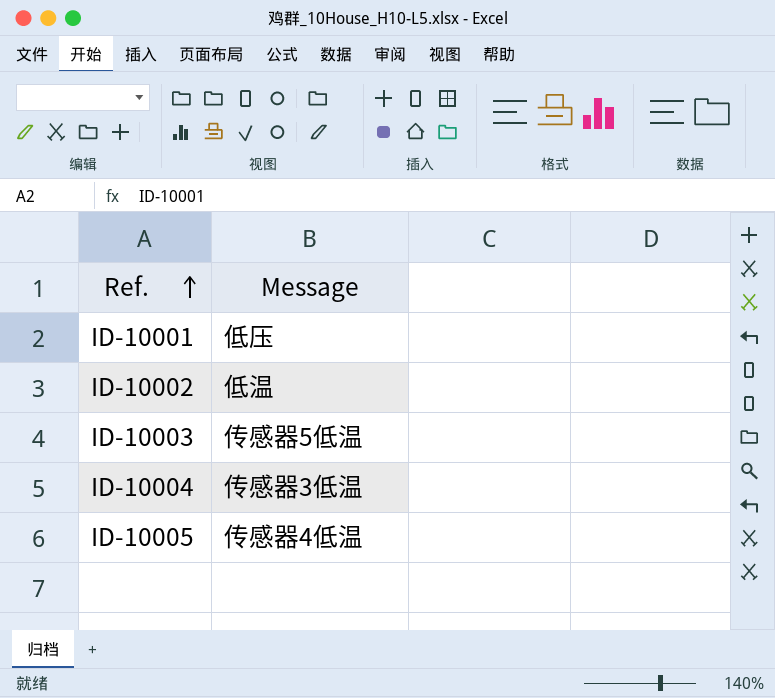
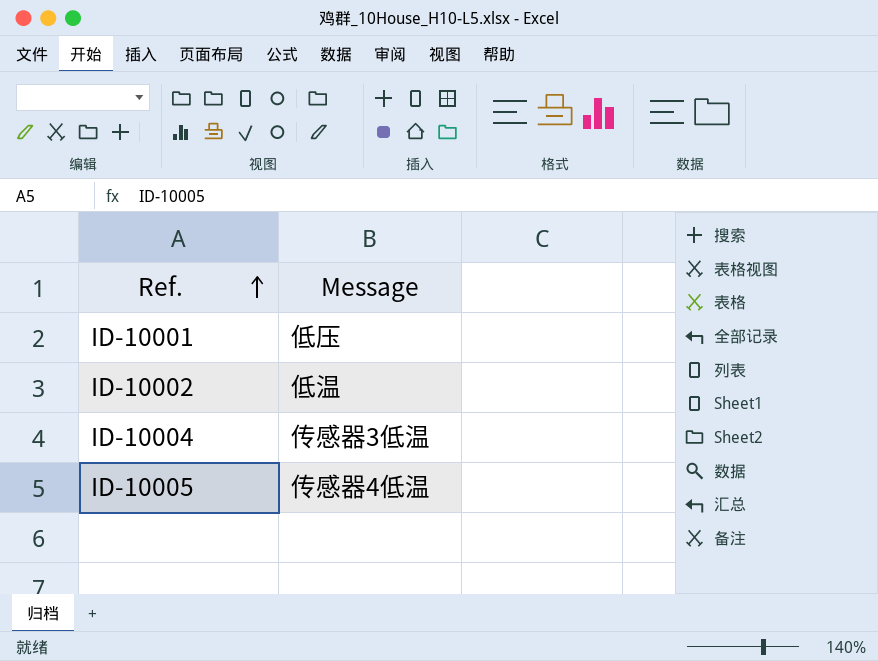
row ID-10003: 传感器5低温 -> none

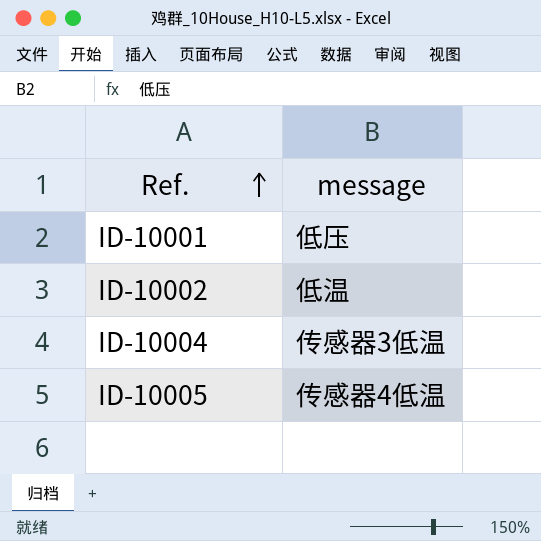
column name: Message -> message

